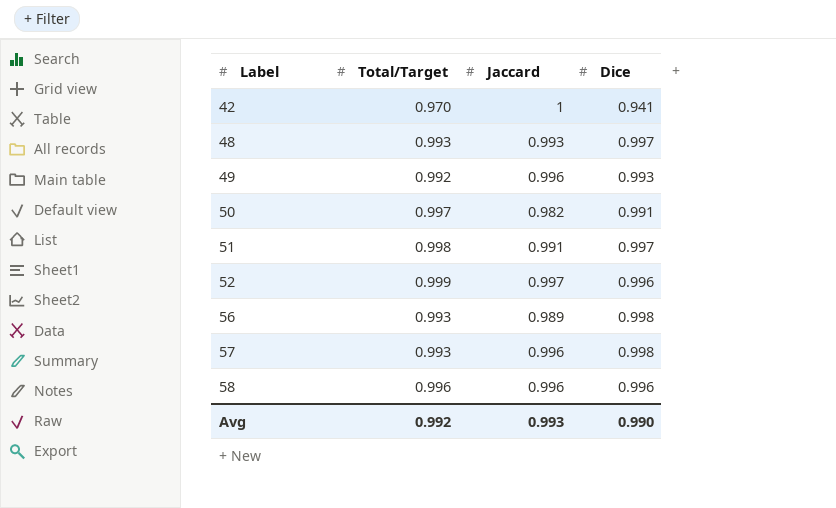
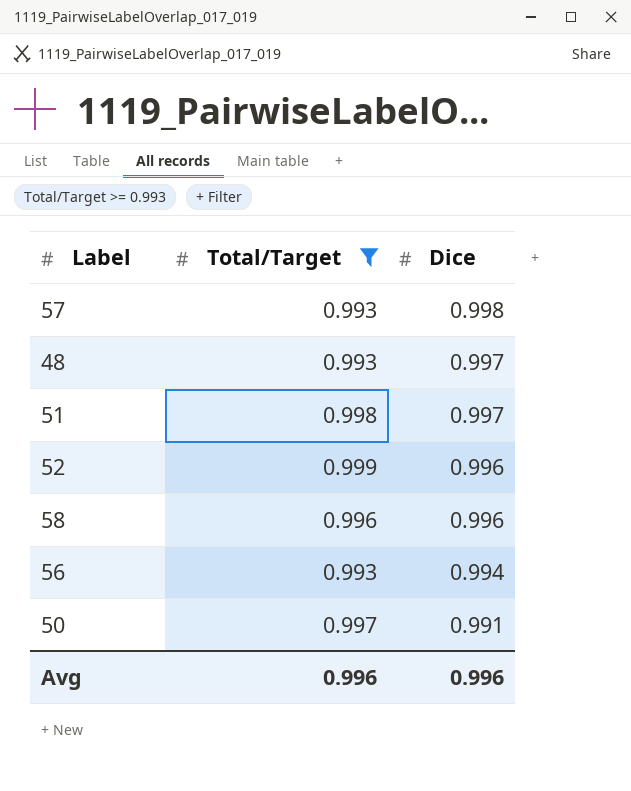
filter: none -> Total/Target >= 0.993
row order: Label ascending -> Dice descending
column Jaccard | position: 3 -> none
56 | Dice: 0.998 -> 0.994
Avg | Total/Target: 0.992 -> 0.996
Avg | Dice: 0.990 -> 0.996

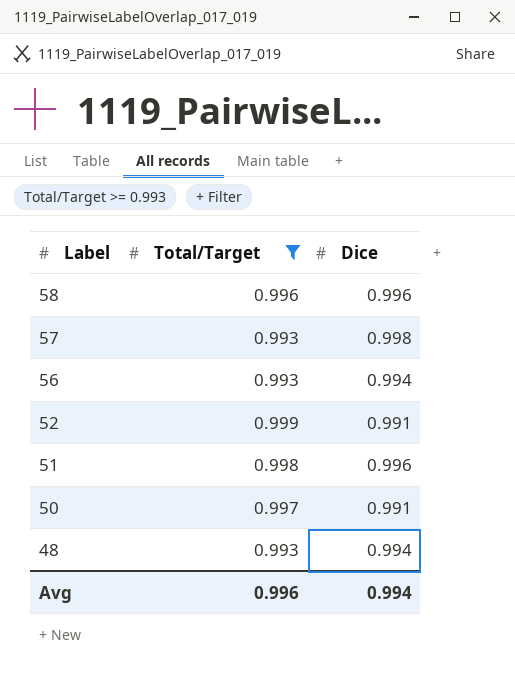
row order: Dice descending -> Label descending
52 | Dice: 0.996 -> 0.991
51 | Dice: 0.997 -> 0.996
48 | Dice: 0.997 -> 0.994
Avg | Dice: 0.996 -> 0.994

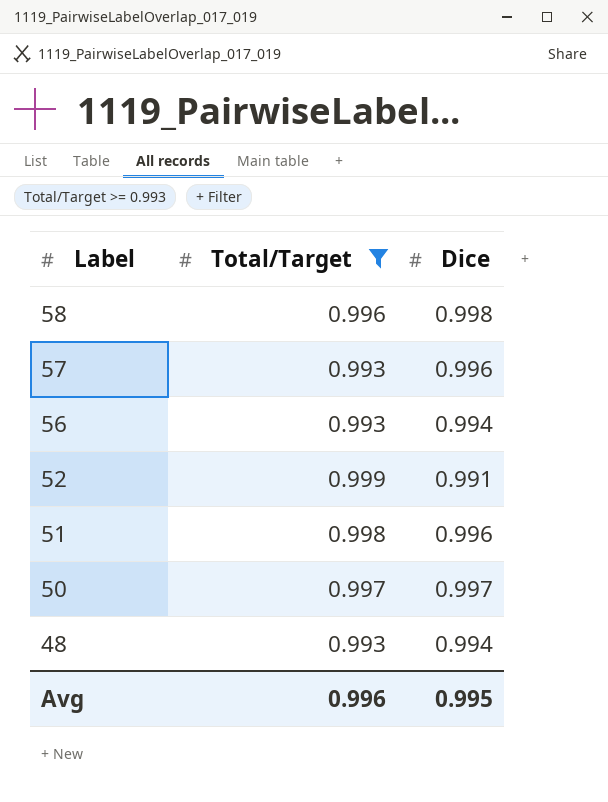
58 | Dice: 0.996 -> 0.998
57 | Dice: 0.998 -> 0.996
50 | Dice: 0.991 -> 0.997
Avg | Dice: 0.994 -> 0.995

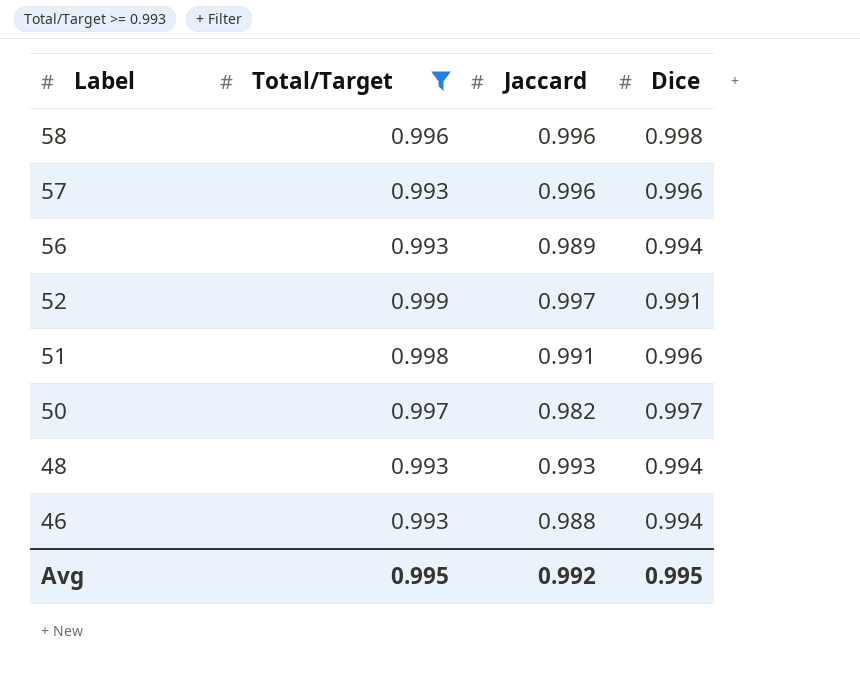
column Jaccard | position: none -> 3
row 46: none -> 0.993 | 0.988 | 0.994
Avg | Total/Target: 0.996 -> 0.995

